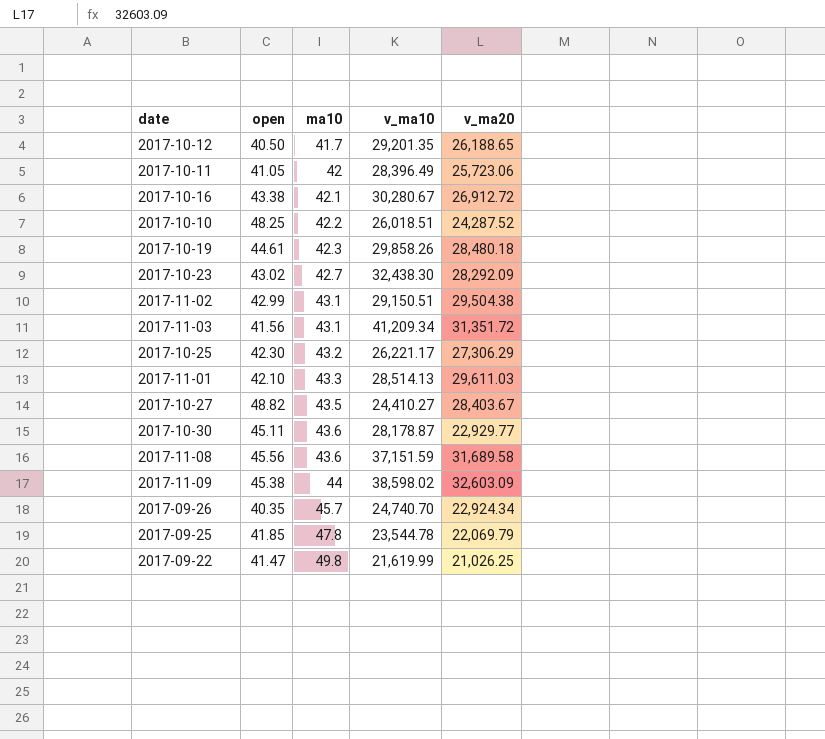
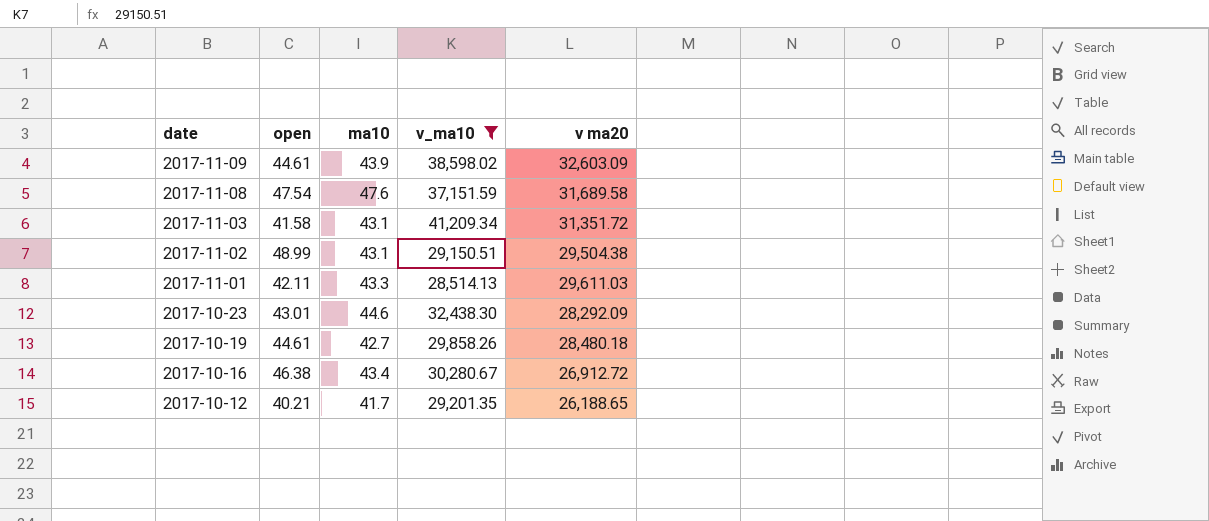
filter: none -> v_ma10 >= 28,514.13
row order: ma10 ascending -> date descending
column name: v_ma20 -> v ma20
2017-11-09 | open: 45.38 -> 44.61
2017-11-09 | ma10: 44 -> 43.9
2017-11-08 | open: 45.56 -> 47.54
2017-11-08 | ma10: 43.6 -> 47.6
2017-11-03 | open: 41.56 -> 41.58
2017-11-02 | open: 42.99 -> 48.99
2017-11-01 | open: 42.10 -> 42.11
2017-10-23 | open: 43.02 -> 43.01
2017-10-23 | ma10: 42.7 -> 44.6
2017-10-19 | ma10: 42.3 -> 42.7
2017-10-16 | open: 43.38 -> 46.38
2017-10-16 | ma10: 42.1 -> 43.4
2017-10-12 | open: 40.50 -> 40.21

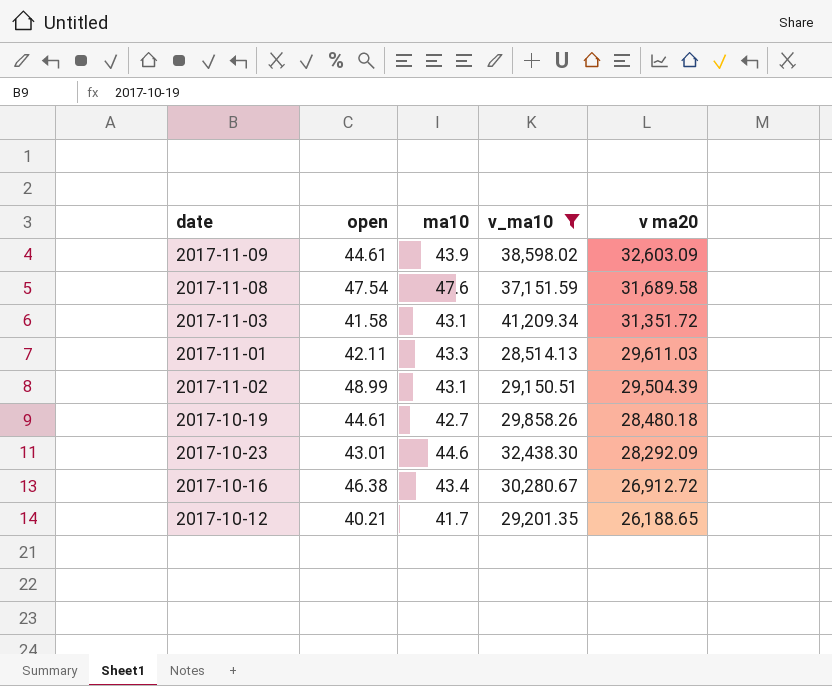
row order: date descending -> v ma20 descending
2017-11-02 | v ma20: 29,504.38 -> 29,504.39

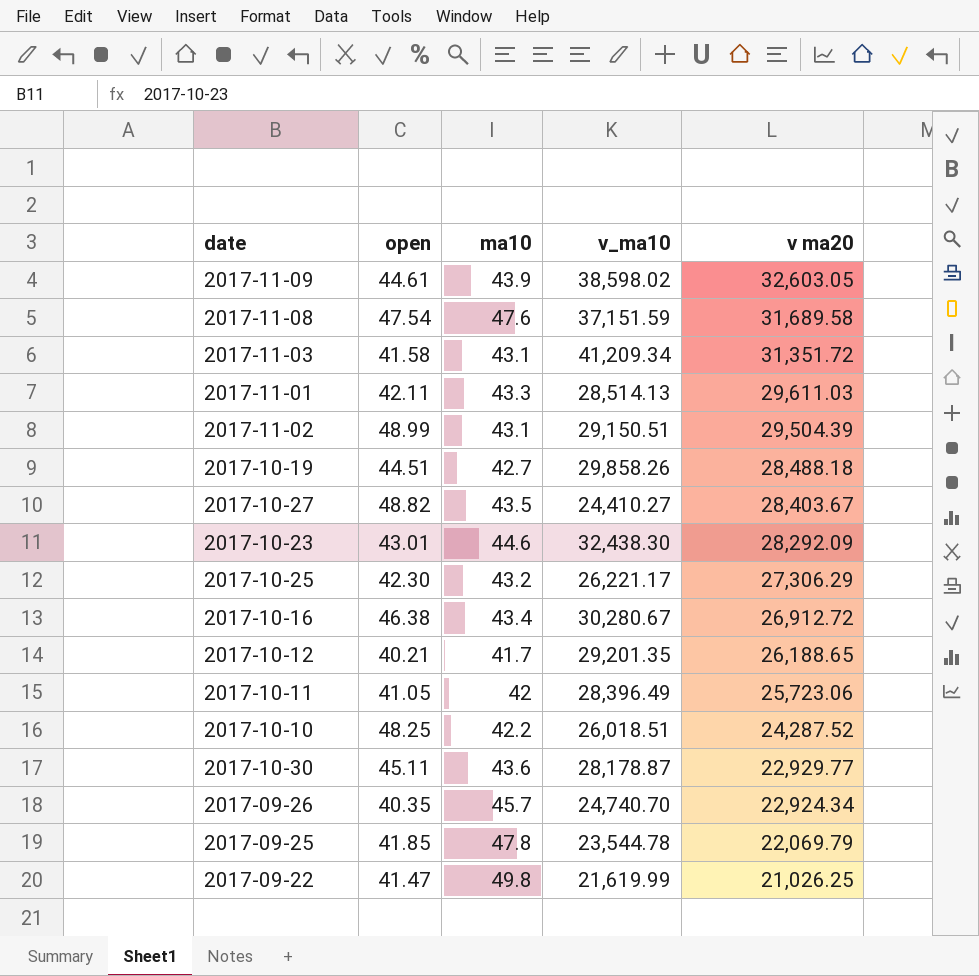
filter: v_ma10 >= 28,514.13 -> none
2017-11-09 | v ma20: 32,603.09 -> 32,603.05
2017-10-19 | open: 44.61 -> 44.51
2017-10-19 | v ma20: 28,480.18 -> 28,488.18

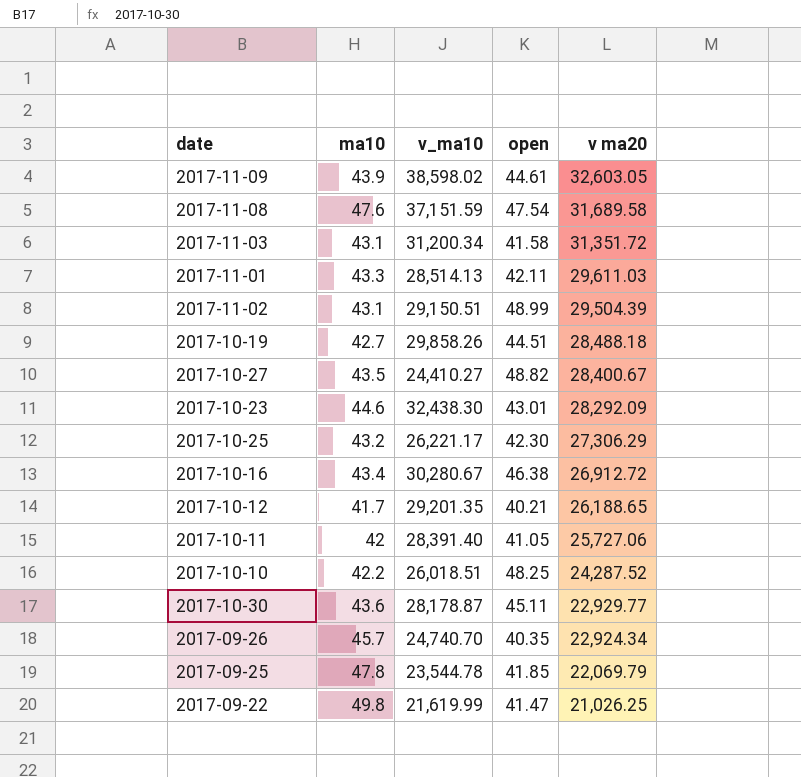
column open | position: 2 -> 4
2017-11-03 | v_ma10: 41,209.34 -> 31,200.34
2017-10-27 | v ma20: 28,403.67 -> 28,400.67
2017-10-11 | v_ma10: 28,396.49 -> 28,391.40
2017-10-11 | v ma20: 25,723.06 -> 25,727.06

